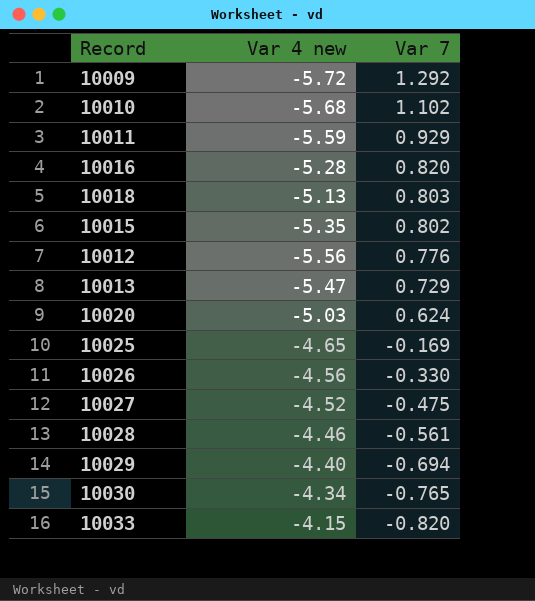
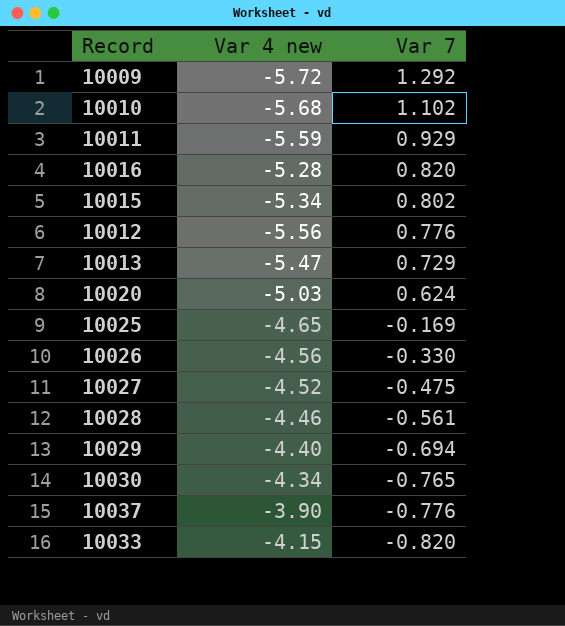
row 10018: -5.13 | 0.803 -> none
10015 | Var 4 new: -5.35 -> -5.34
row 10037: none -> -3.90 | -0.776

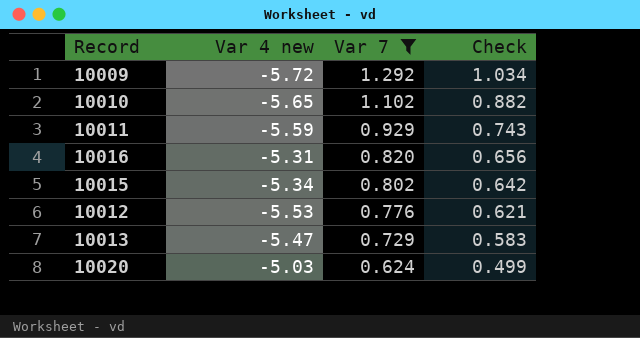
filter: none -> Var 7 >= 0.624
column Check | formula: none -> [Var 7] * 0.8
10010 | Var 4 new: -5.68 -> -5.65
10016 | Var 4 new: -5.28 -> -5.31
10012 | Var 4 new: -5.56 -> -5.53

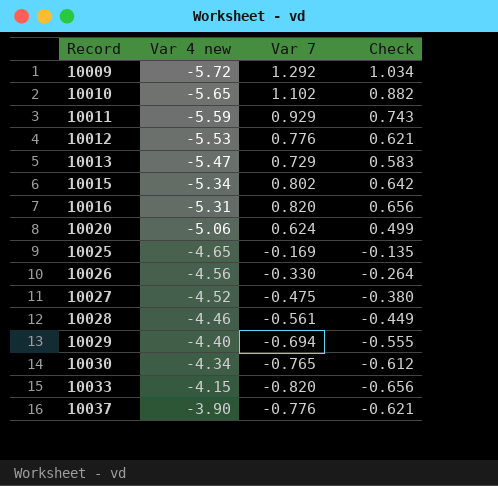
filter: Var 7 >= 0.624 -> none
row order: Var 7 descending -> Record ascending
10020 | Var 4 new: -5.03 -> -5.06

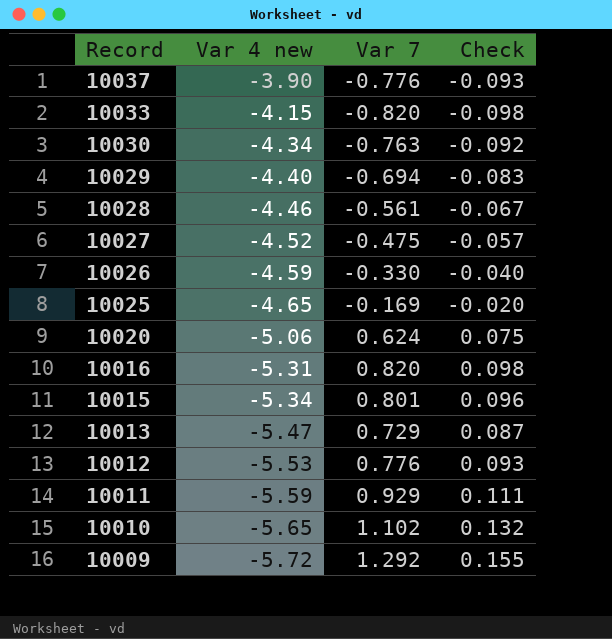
row order: Record ascending -> Record descending
column Check | formula: [Var 7] * 0.8 -> [Var 7] * 0.12
10030 | Var 7: -0.765 -> -0.763
10026 | Var 4 new: -4.56 -> -4.59
10015 | Var 7: 0.802 -> 0.801

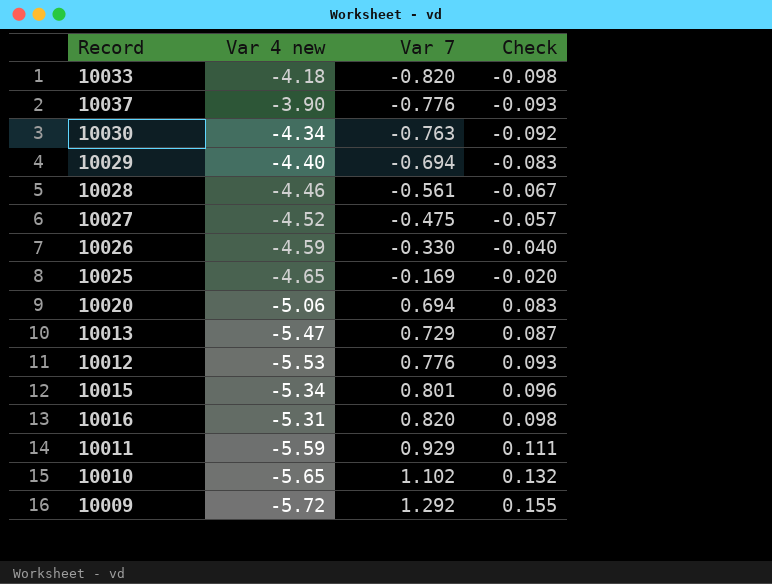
row order: Record descending -> Var 7 ascending
10033 | Var 4 new: -4.15 -> -4.18
10020 | Var 7: 0.624 -> 0.694
10020 | Check: 0.075 -> 0.083

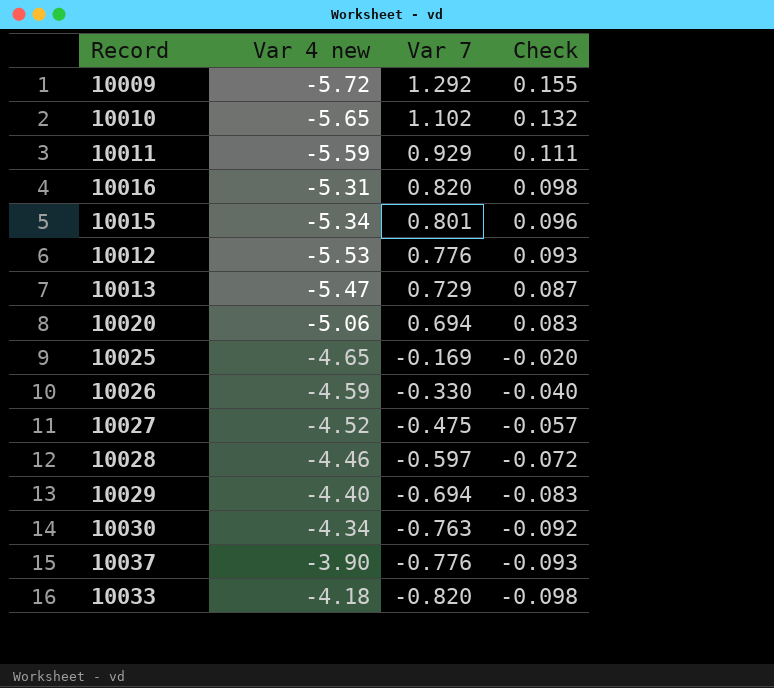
row order: Var 7 ascending -> Var 7 descending
10028 | Var 7: -0.561 -> -0.597
10028 | Check: -0.067 -> -0.072

